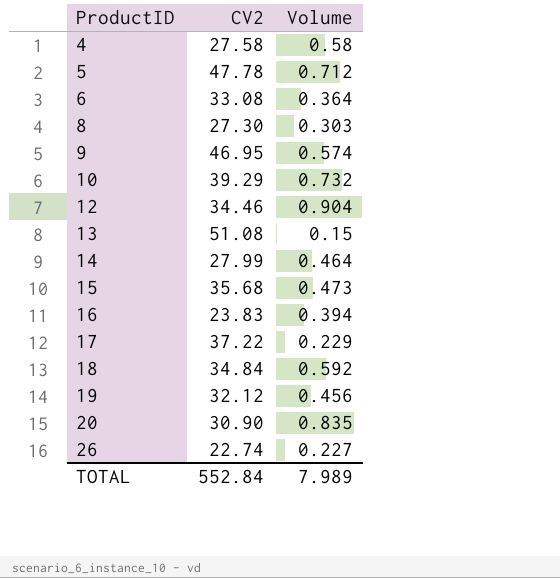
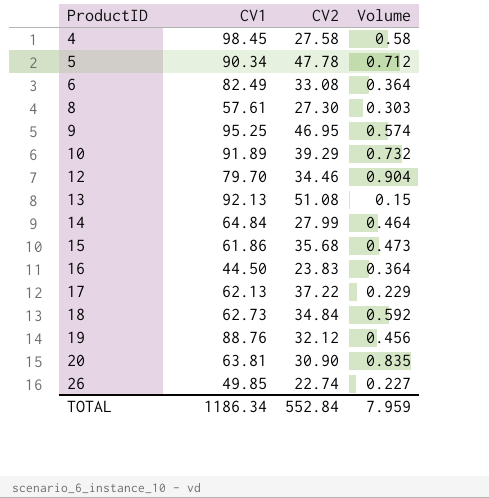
column CV1 | position: none -> 2
16 | Volume: 0.394 -> 0.364
TOTAL | Volume: 7.989 -> 7.959

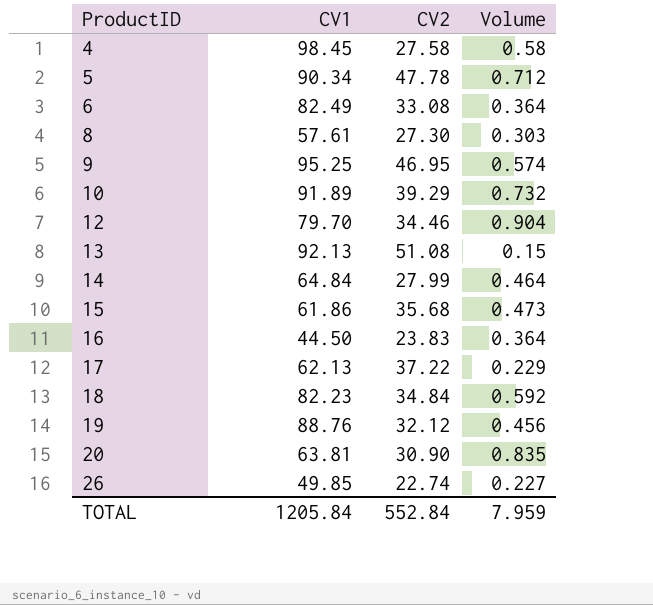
18 | CV1: 62.73 -> 82.23
TOTAL | CV1: 1186.34 -> 1205.84

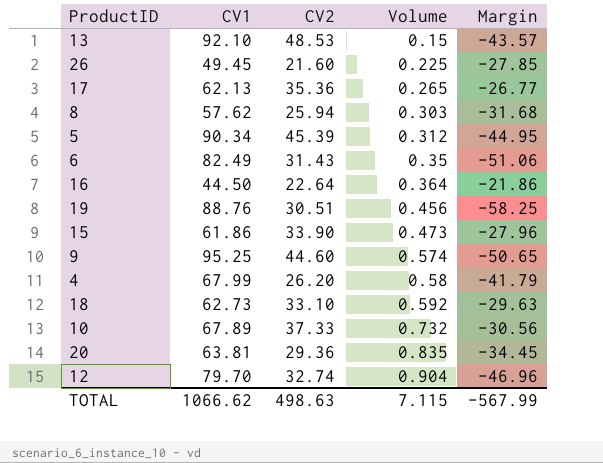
row order: ProductID ascending -> Volume ascending
column Margin | formula: none -> [CV2] - [CV1]
row 14: 64.84 | 27.99 | 0.464 -> none
13 | CV1: 92.13 -> 92.10
13 | CV2: 51.08 -> 48.53
26 | CV1: 49.85 -> 49.45
26 | CV2: 22.74 -> 21.60
26 | Volume: 0.227 -> 0.225
17 | CV2: 37.22 -> 35.36
17 | Volume: 0.229 -> 0.265
8 | CV1: 57.61 -> 57.62
8 | CV2: 27.30 -> 25.94
5 | CV2: 47.78 -> 45.39
5 | Volume: 0.712 -> 0.312
6 | CV2: 33.08 -> 31.43
6 | Volume: 0.364 -> 0.35
16 | CV2: 23.83 -> 22.64
19 | CV2: 32.12 -> 30.51
15 | CV2: 35.68 -> 33.90
9 | CV2: 46.95 -> 44.60
4 | CV1: 98.45 -> 67.99
4 | CV2: 27.58 -> 26.20
18 | CV1: 82.23 -> 62.73
18 | CV2: 34.84 -> 33.10
10 | CV1: 91.89 -> 67.89
10 | CV2: 39.29 -> 37.33
20 | CV2: 30.90 -> 29.36
12 | CV2: 34.46 -> 32.74
TOTAL | CV1: 1205.84 -> 1066.62
TOTAL | CV2: 552.84 -> 498.63
TOTAL | Volume: 7.959 -> 7.115

